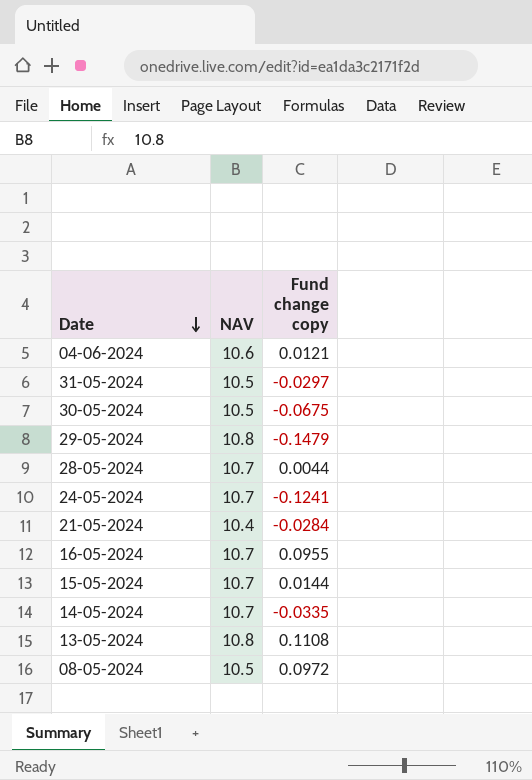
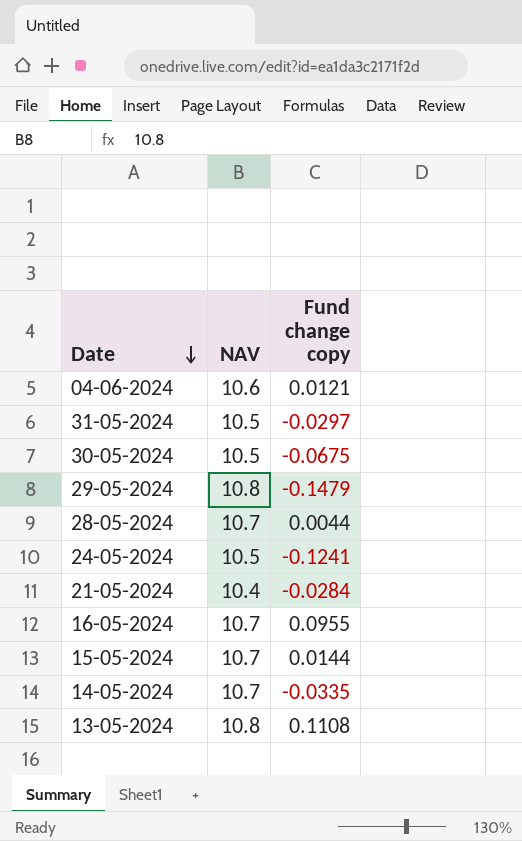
row 08-05-2024: 10.5 | 0.0972 -> none
24-05-2024 | NAV: 10.7 -> 10.5

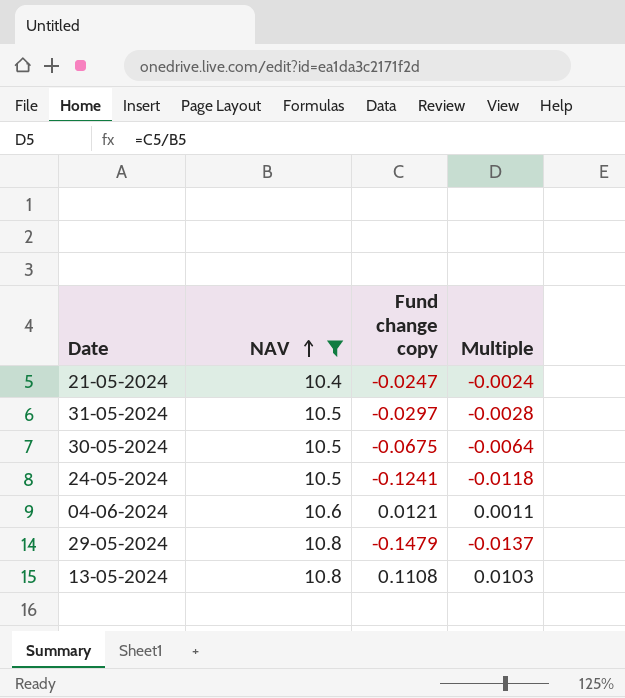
filter: none -> NAV != 10.7
row order: Date descending -> NAV ascending
column Multiple | formula: none -> [Fund change copy] / [NAV]
21-05-2024 | Fund change copy: -0.0284 -> -0.0247

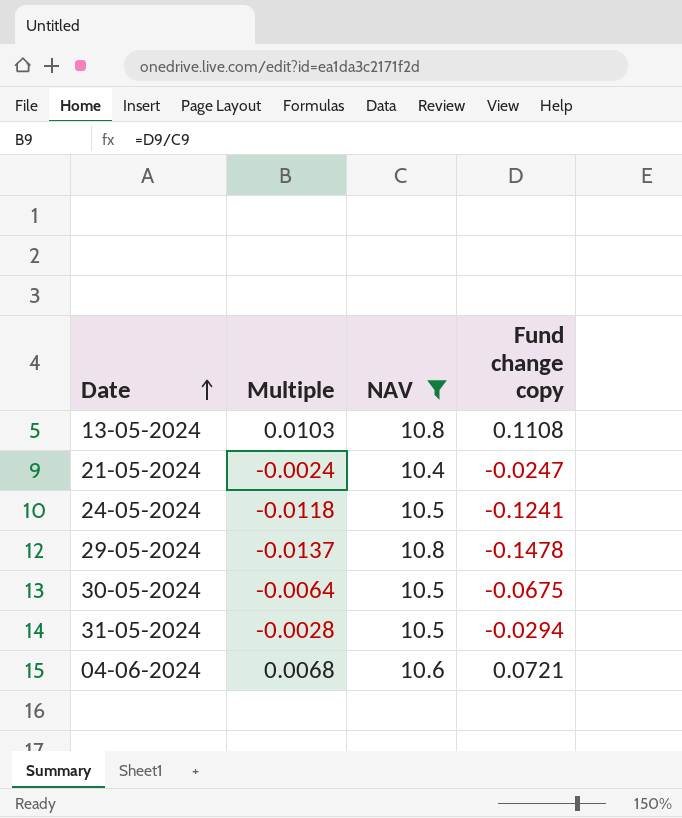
row order: NAV ascending -> Date ascending
column Multiple | position: 4 -> 2
29-05-2024 | Fund change copy: -0.1479 -> -0.1478
31-05-2024 | Fund change copy: -0.0297 -> -0.0294
04-06-2024 | Multiple: 0.0011 -> 0.0068
04-06-2024 | Fund change copy: 0.0121 -> 0.0721

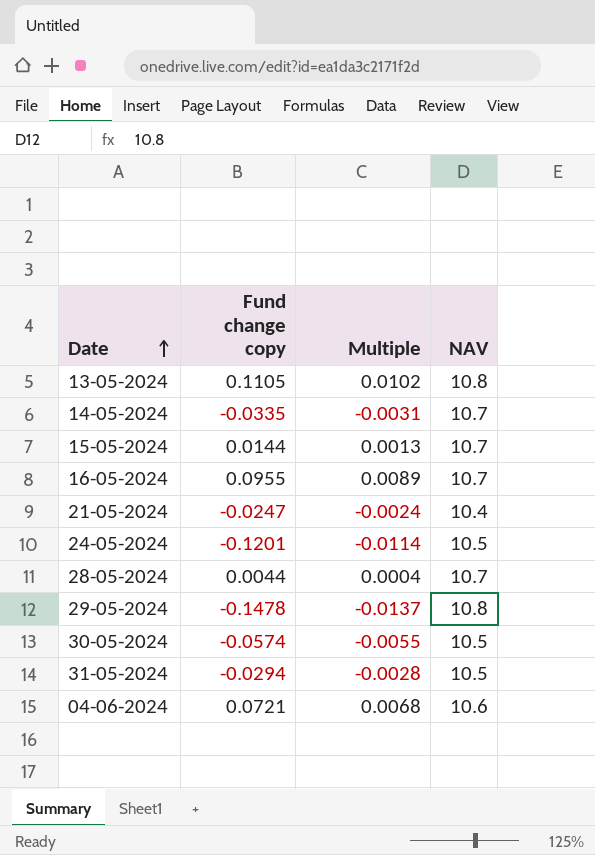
filter: NAV != 10.7 -> none
column Fund change copy | position: 4 -> 2
13-05-2024 | Fund change copy: 0.1108 -> 0.1105
13-05-2024 | Multiple: 0.0103 -> 0.0102
24-05-2024 | Fund change copy: -0.1241 -> -0.1201
24-05-2024 | Multiple: -0.0118 -> -0.0114
30-05-2024 | Fund change copy: -0.0675 -> -0.0574
30-05-2024 | Multiple: -0.0064 -> -0.0055

